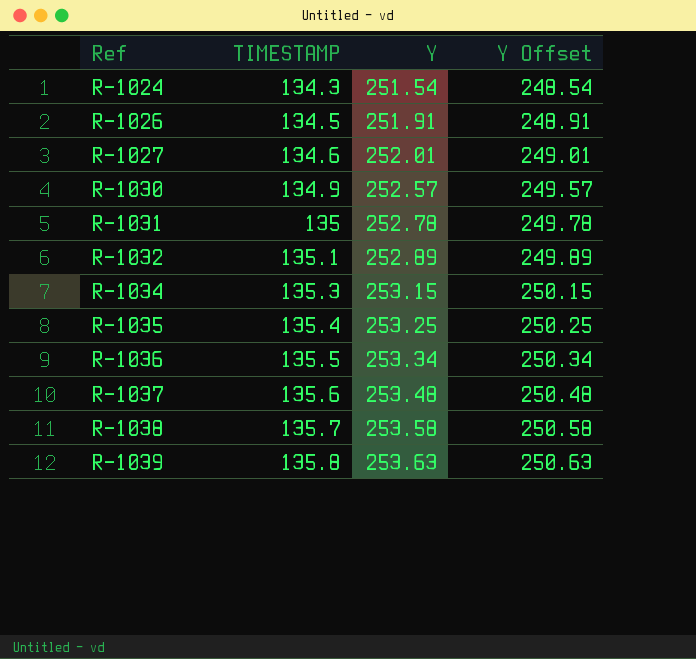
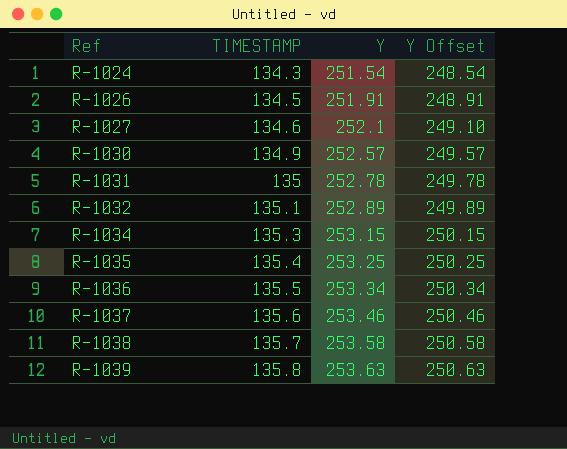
R-1027 | Y: 252.01 -> 252.1
R-1027 | Y Offset: 249.01 -> 249.10
R-1037 | Y: 253.48 -> 253.46
R-1037 | Y Offset: 250.48 -> 250.46

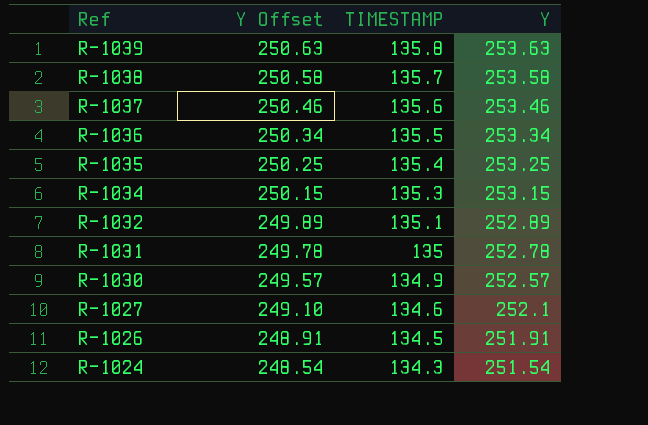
row order: Ref ascending -> Ref descending
column Y Offset | position: 4 -> 2

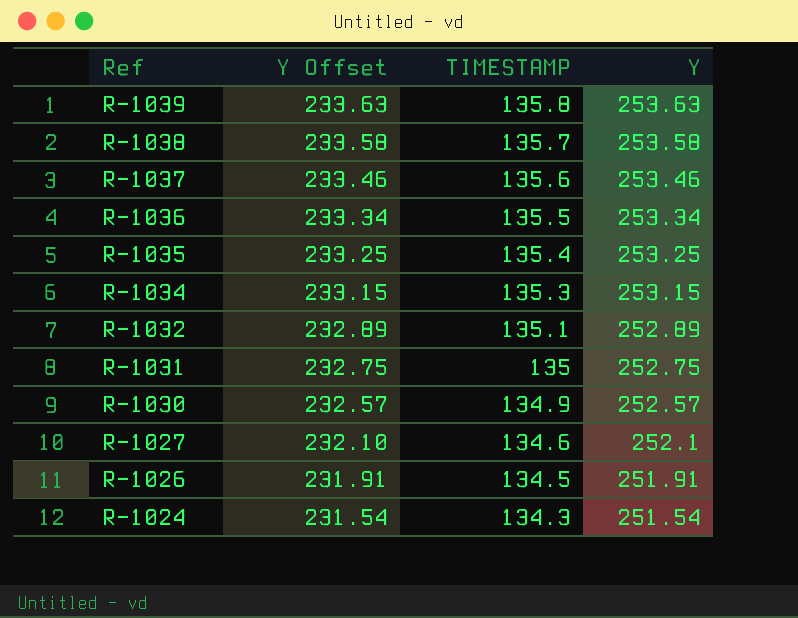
column Y Offset | formula: [Y] - 3 -> [Y] - 20
R-1031 | Y: 252.78 -> 252.75

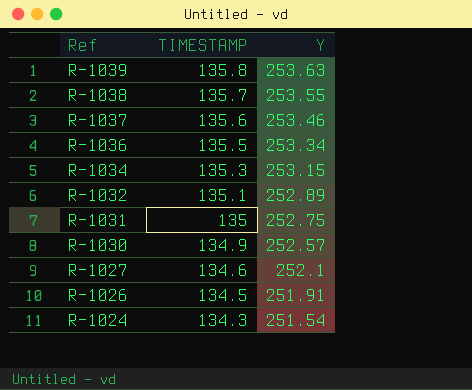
column Y Offset | formula: [Y] - 20 -> none
row R-1035: 233.25 | 135.4 | 253.25 -> none
R-1038 | Y: 253.58 -> 253.55

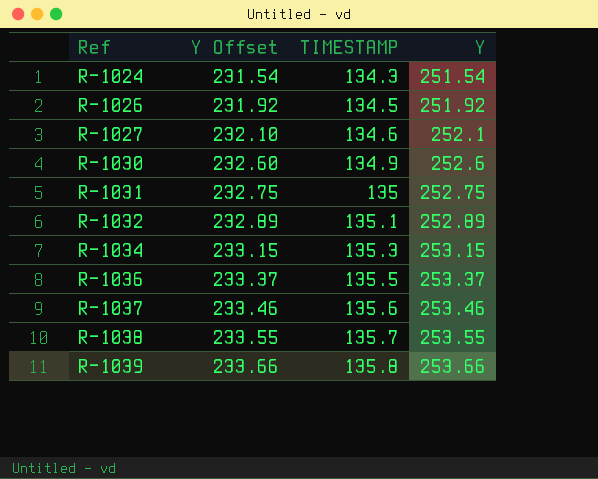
row order: Ref descending -> Ref ascending
column Y Offset | formula: none -> [Y] - 20
R-1026 | Y: 251.91 -> 251.92
R-1030 | Y: 252.57 -> 252.6
R-1036 | Y: 253.34 -> 253.37
R-1039 | Y: 253.63 -> 253.66

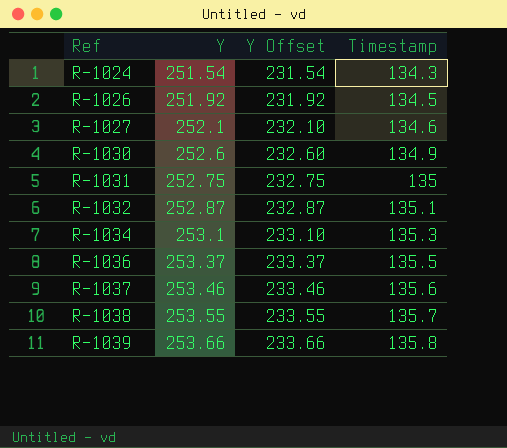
column Y | position: 4 -> 2
column name: TIMESTAMP -> Timestamp
R-1032 | Y: 252.89 -> 252.87
R-1032 | Y Offset: 232.89 -> 232.87
R-1034 | Y: 253.15 -> 253.1
R-1034 | Y Offset: 233.15 -> 233.10

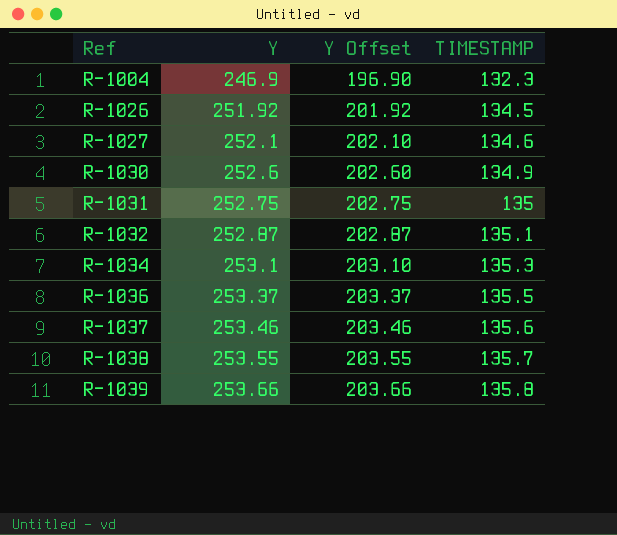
column Y Offset | formula: [Y] - 20 -> [Y] - 50
column name: Timestamp -> TIMESTAMP
row R-1024: 251.54 | 231.54 | 134.3 -> none
row R-1004: none -> 246.9 | 196.90 | 132.3

